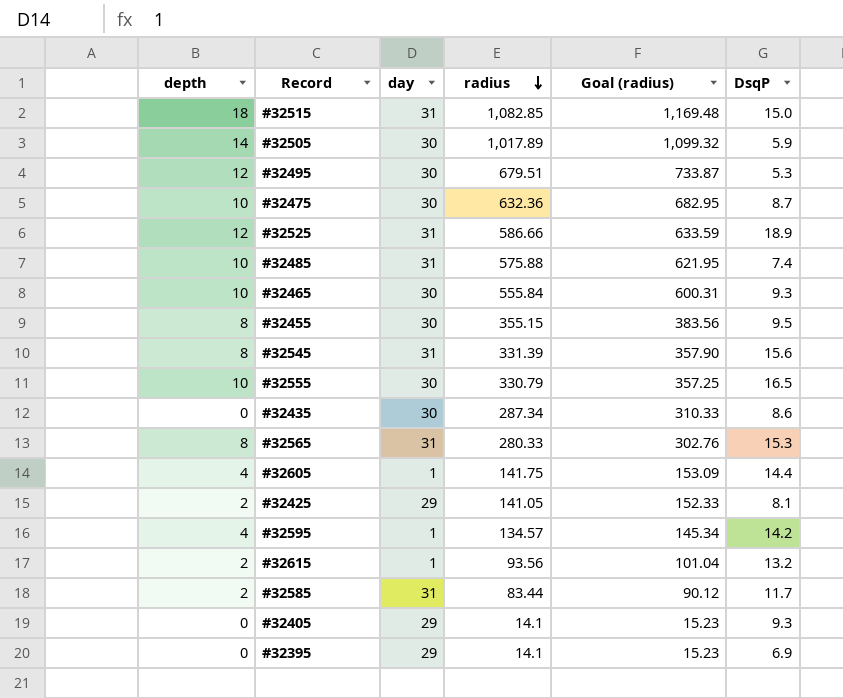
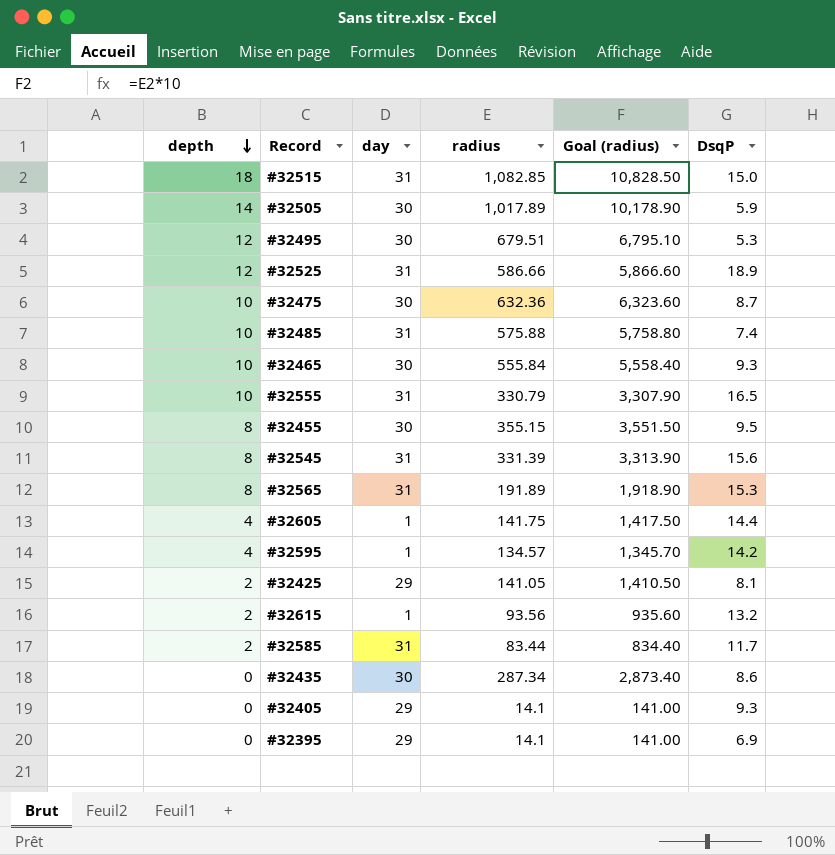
row order: radius descending -> depth descending
column Goal (radius) | formula: [radius] * 1.08 -> [radius] * 10
#32555 | day: 30 -> 31
#32565 | radius: 280.33 -> 191.89

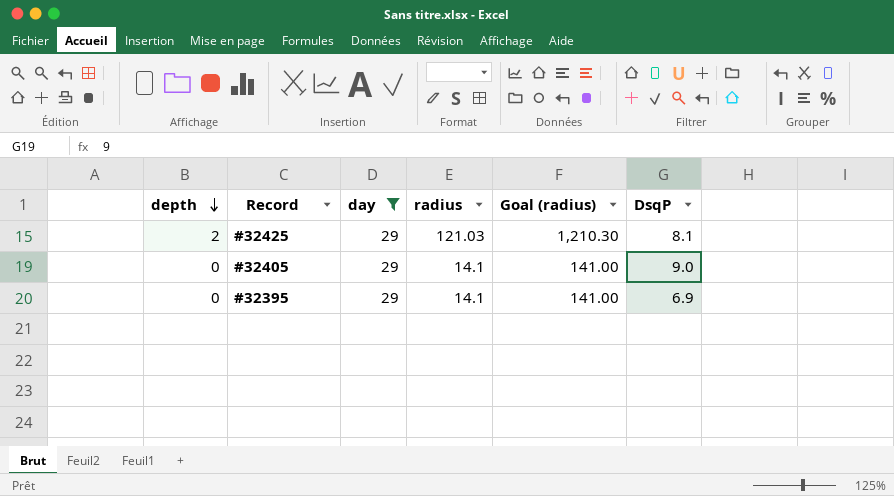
filter: none -> day = 29
#32425 | radius: 141.05 -> 121.03
#32425 | Goal (radius): 1,410.50 -> 1,210.30
#32405 | DsqP: 9.3 -> 9.0

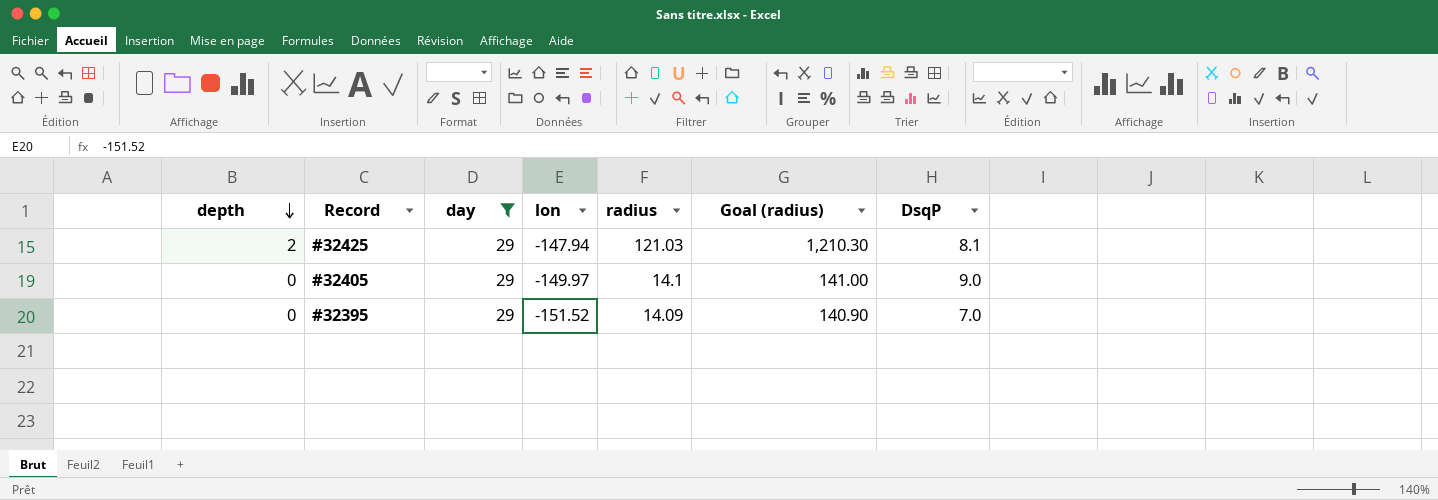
column lon | position: none -> 4
#32395 | radius: 14.1 -> 14.09
#32395 | Goal (radius): 141.00 -> 140.90
#32395 | DsqP: 6.9 -> 7.0

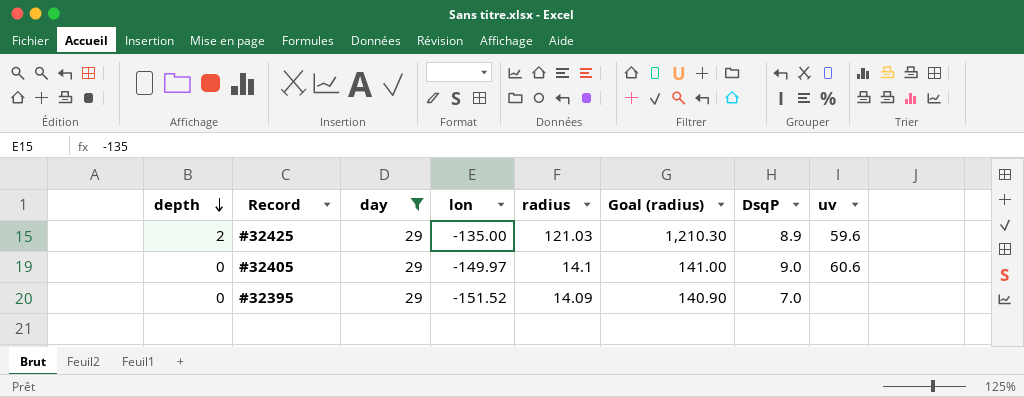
column uv | position: none -> 8
#32425 | lon: -147.94 -> -135.00
#32425 | DsqP: 8.1 -> 8.9

